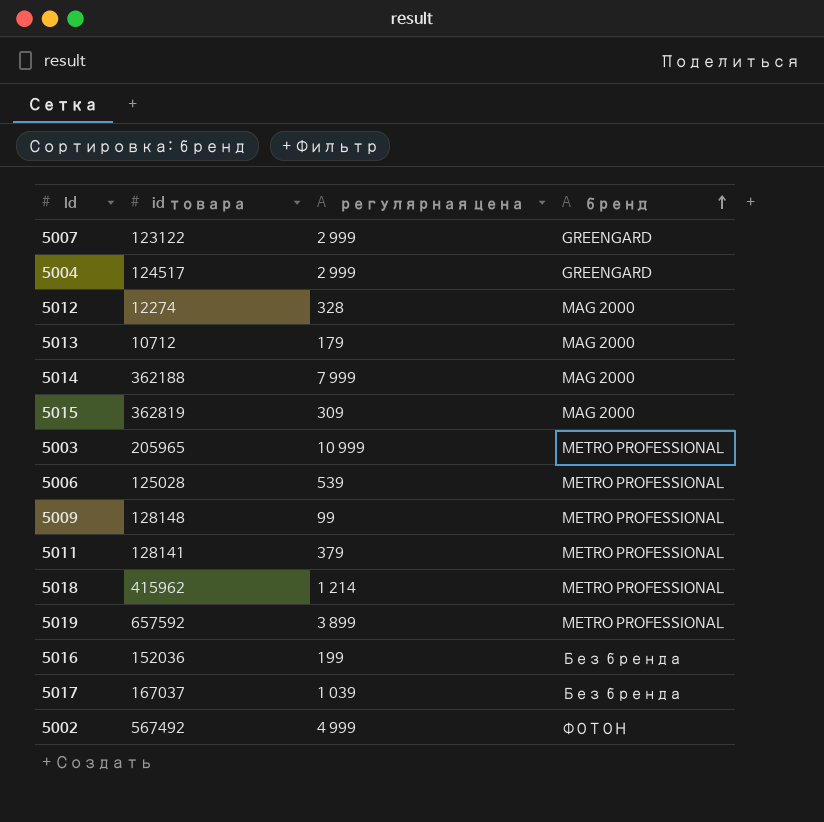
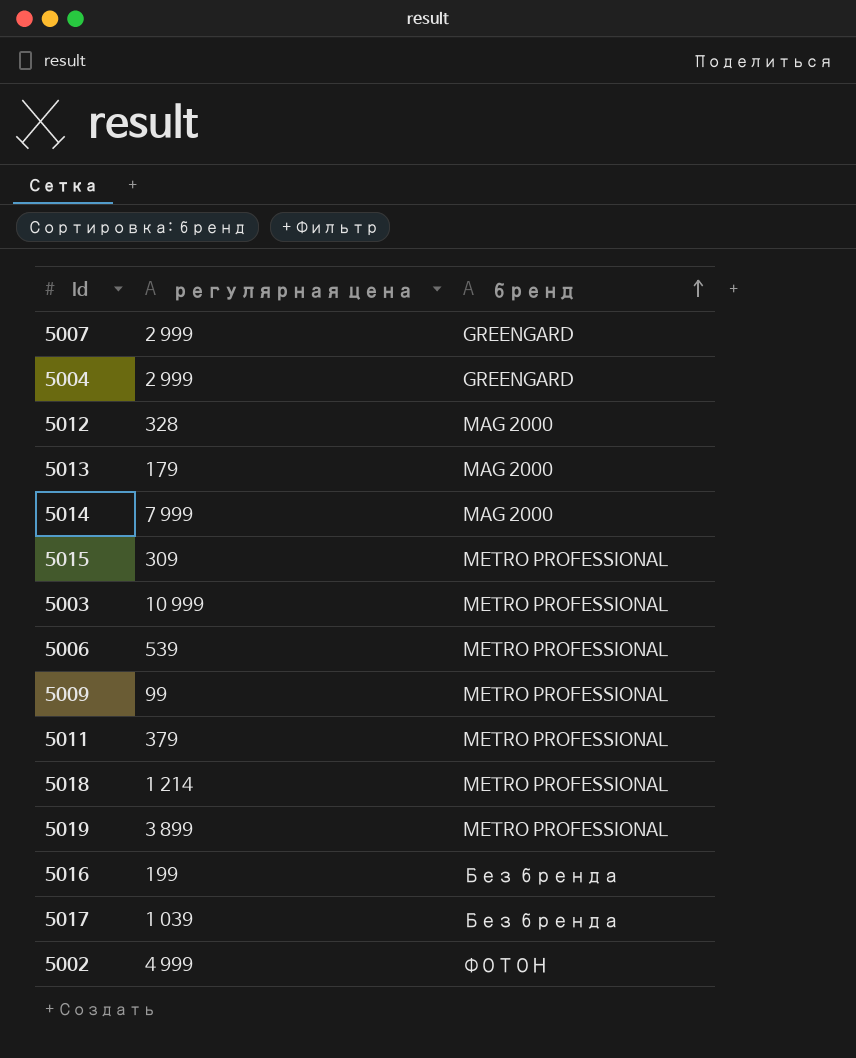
column id товара | position: 2 -> none
5015 | бренд: MAG 2000 -> METRO PROFESSIONAL

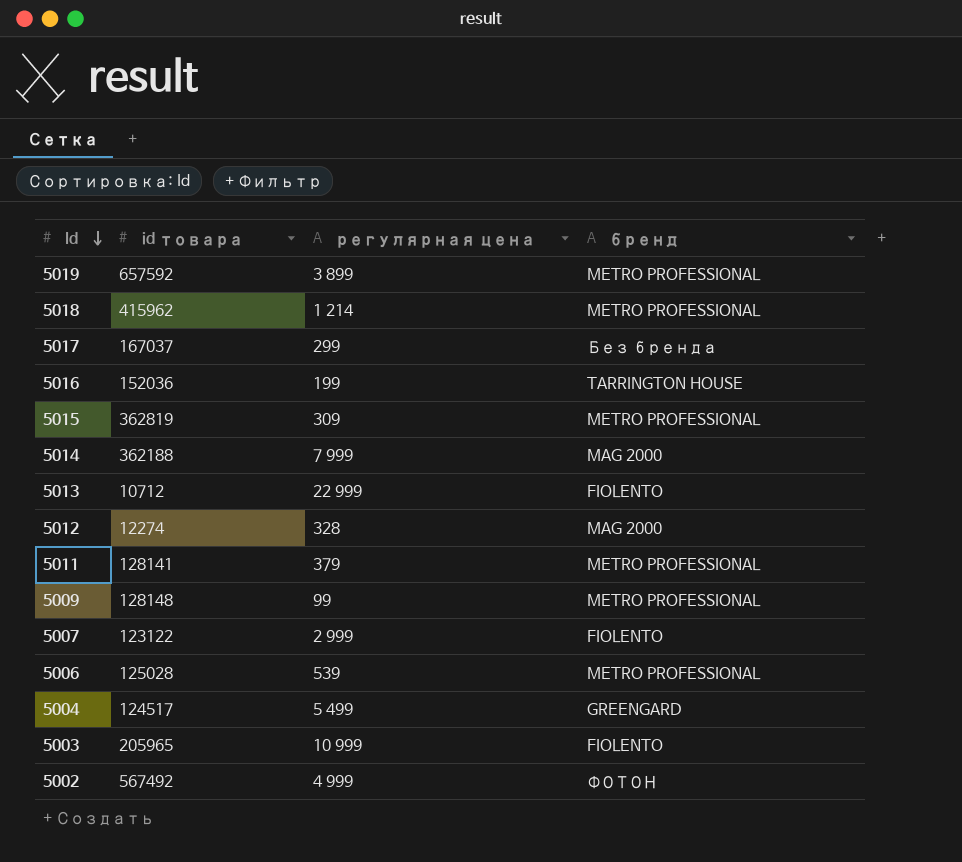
row order: бренд ascending -> Id descending
column id товара | position: none -> 2
5017 | регулярная цена: 1 039 -> 299
5016 | бренд: Без бренда -> TARRINGTON HOUSE
5013 | регулярная цена: 179 -> 22 999
5013 | бренд: MAG 2000 -> FIOLENTO
5007 | бренд: GREENGARD -> FIOLENTO
5004 | регулярная цена: 2 999 -> 5 499
5003 | бренд: METRO PROFESSIONAL -> FIOLENTO

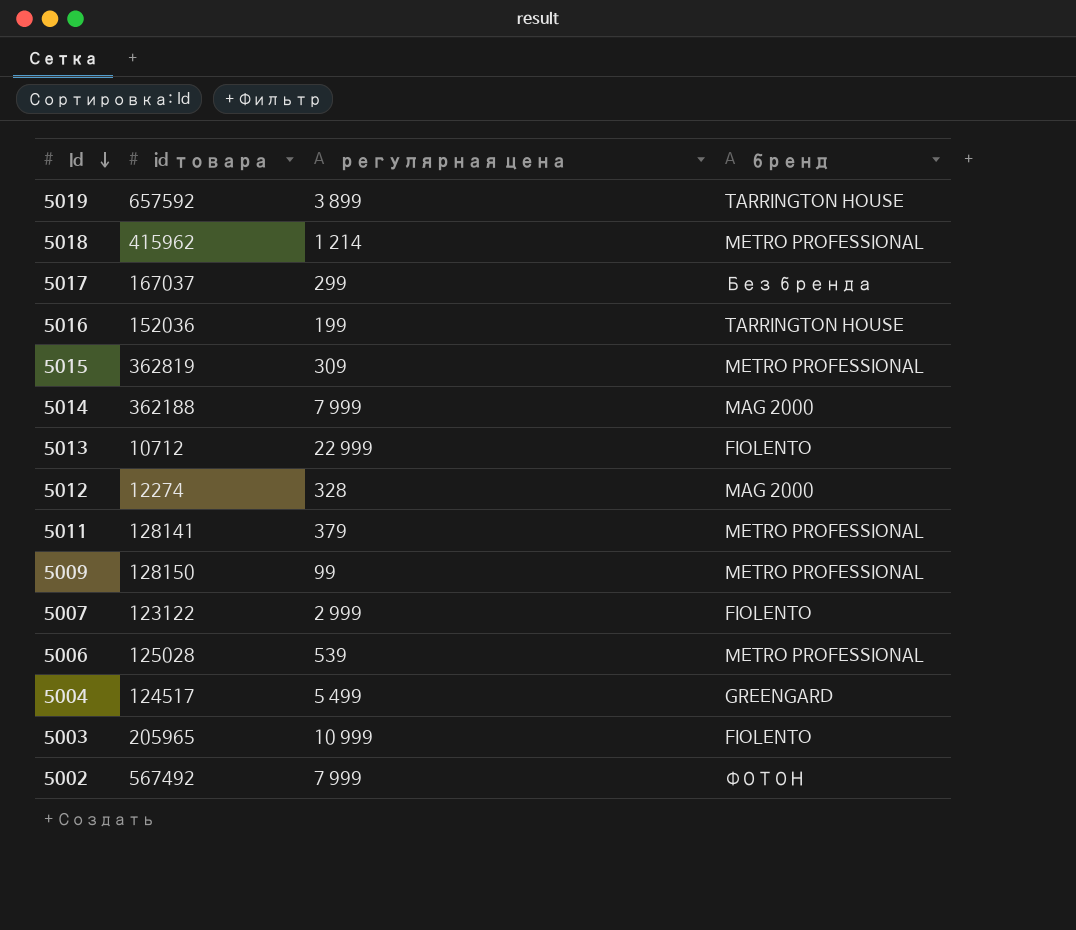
5019 | бренд: METRO PROFESSIONAL -> TARRINGTON HOUSE
5009 | id товара: 128148 -> 128150
5002 | регулярная цена: 4 999 -> 7 999

